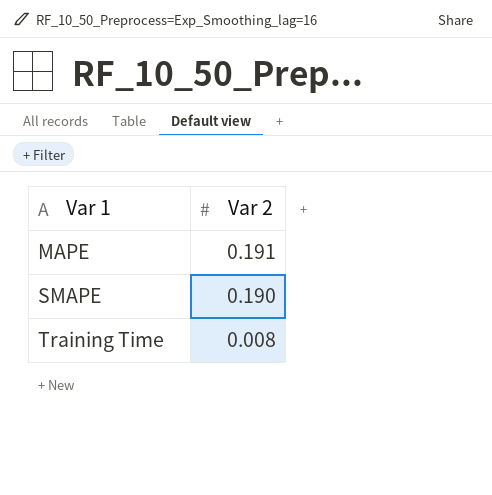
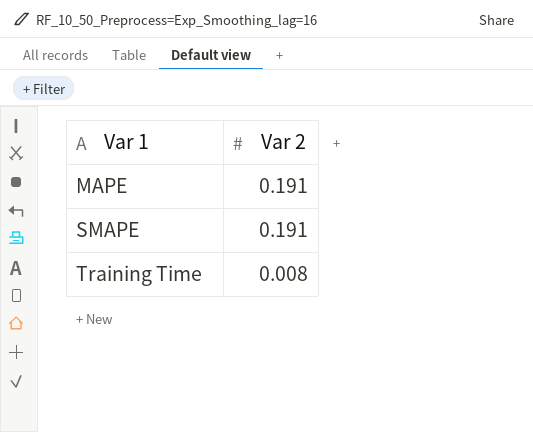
SMAPE | Var 2: 0.190 -> 0.191

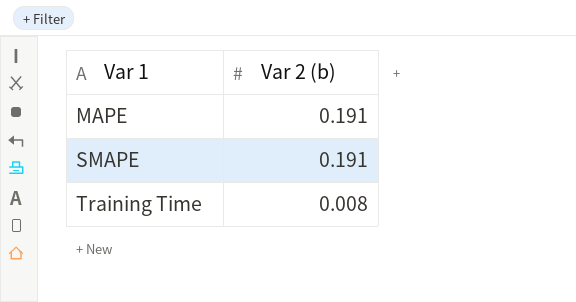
column name: Var 2 -> Var 2 (b)

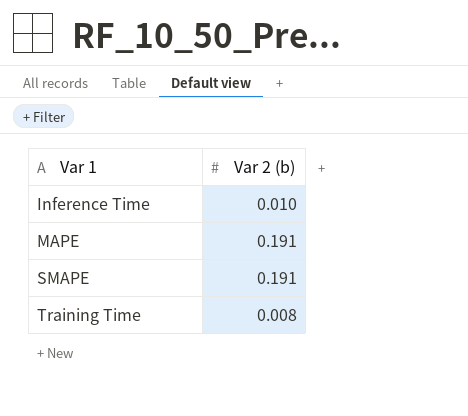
row Inference Time: none -> 0.010

